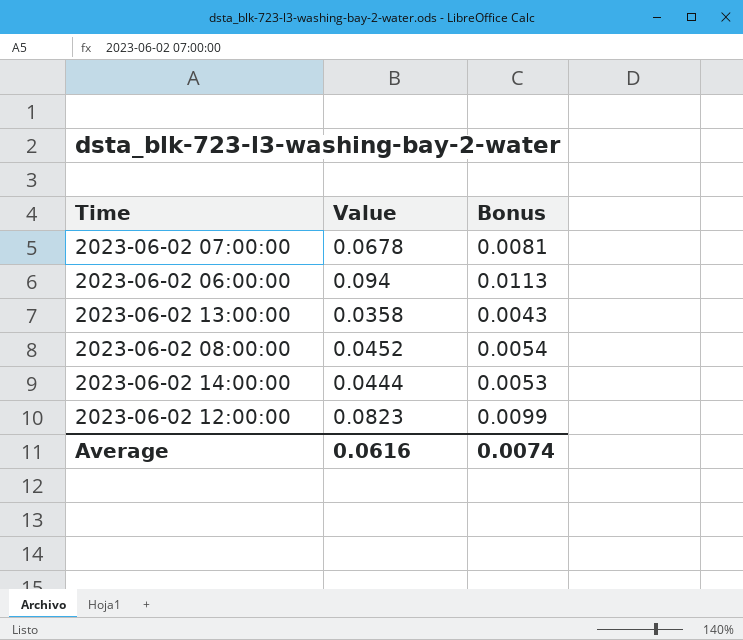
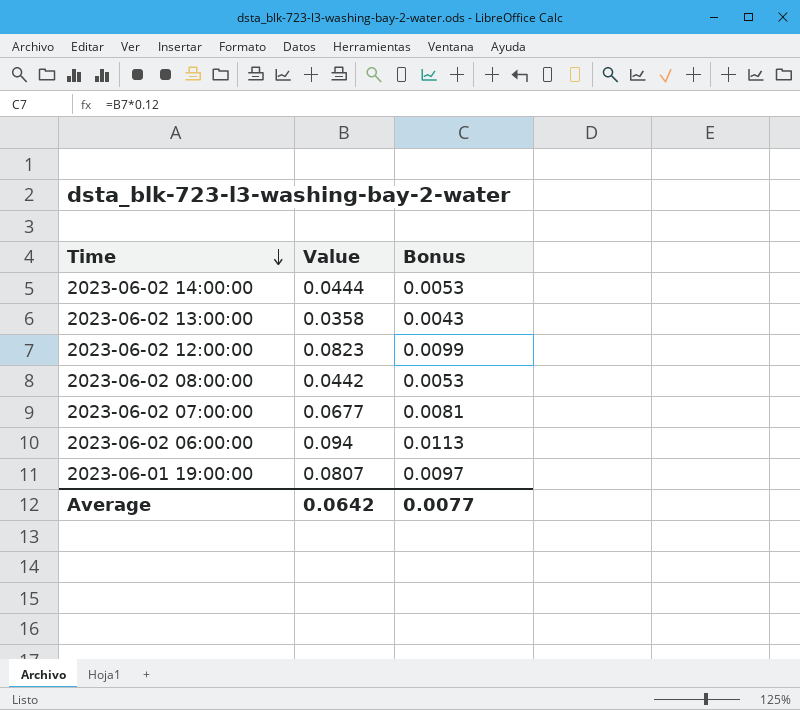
row order: none -> Time descending
2023-06-02 08:00:00 | Value: 0.0452 -> 0.0442
2023-06-02 08:00:00 | Bonus: 0.0054 -> 0.0053
2023-06-02 07:00:00 | Value: 0.0678 -> 0.0677
row 2023-06-01 19:00:00: none -> 0.0807 | 0.0097
Average | Value: 0.0616 -> 0.0642
Average | Bonus: 0.0074 -> 0.0077

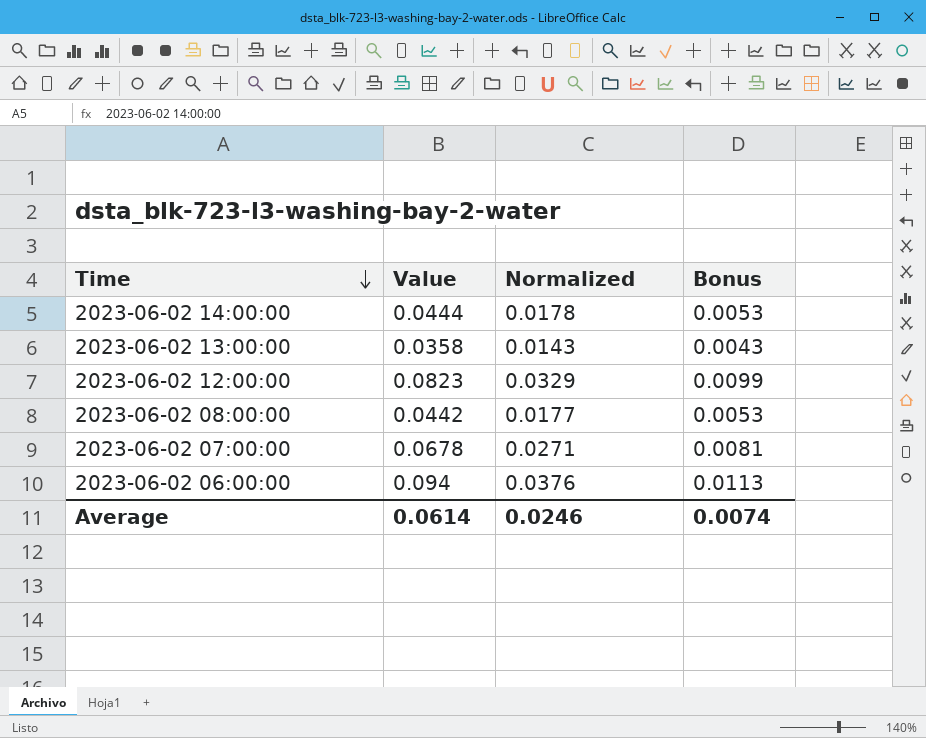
column Normalized | formula: none -> [Value] * 0.4
row 2023-06-01 19:00:00: 0.0807 | 0.0097 -> none
2023-06-02 07:00:00 | Value: 0.0677 -> 0.0678
Average | Value: 0.0642 -> 0.0614
Average | Bonus: 0.0077 -> 0.0074

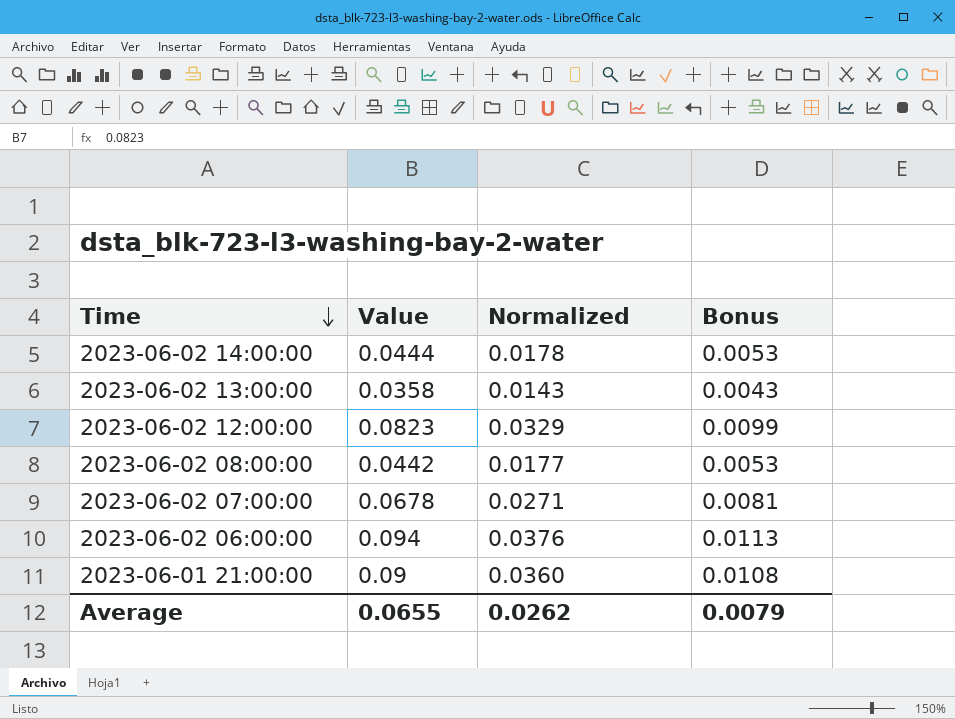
row 2023-06-01 21:00:00: none -> 0.09 | 0.0360 | 0.0108
Average | Value: 0.0614 -> 0.0655
Average | Normalized: 0.0246 -> 0.0262
Average | Bonus: 0.0074 -> 0.0079

